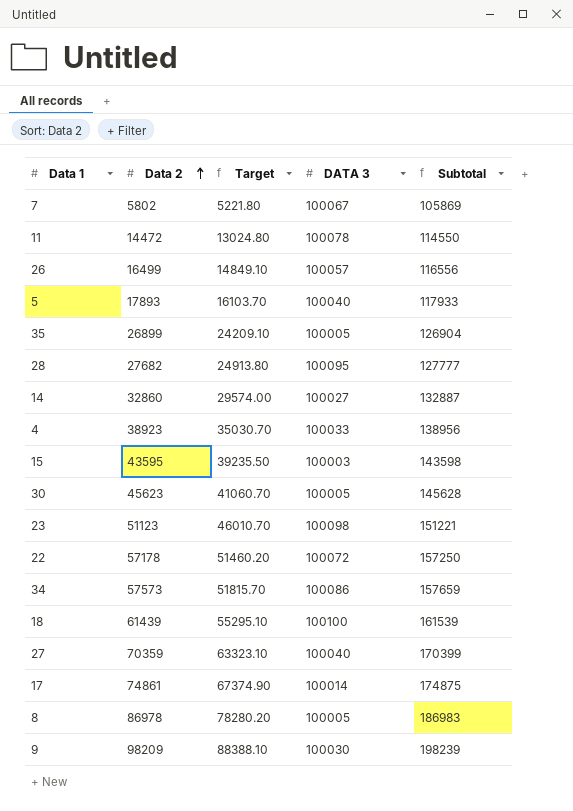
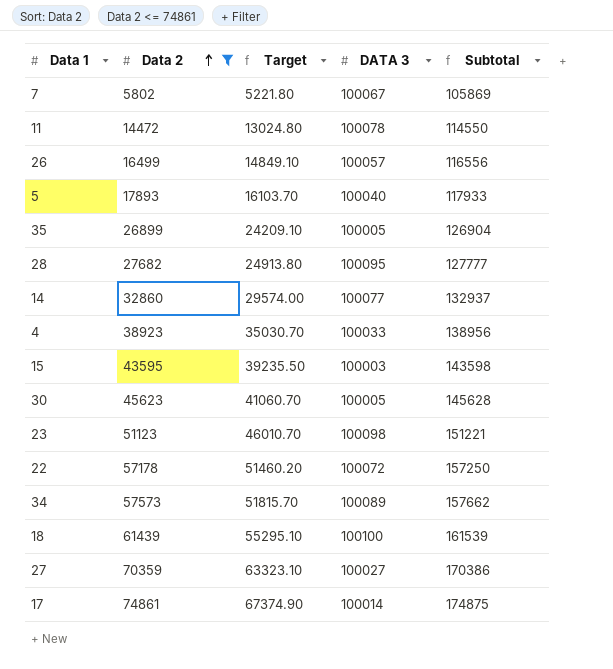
filter: none -> Data 2 <= 74861
14 | DATA 3: 100027 -> 100077
14 | Subtotal: 132887 -> 132937
34 | DATA 3: 100086 -> 100089
34 | Subtotal: 157659 -> 157662
27 | DATA 3: 100040 -> 100027
27 | Subtotal: 170399 -> 170386

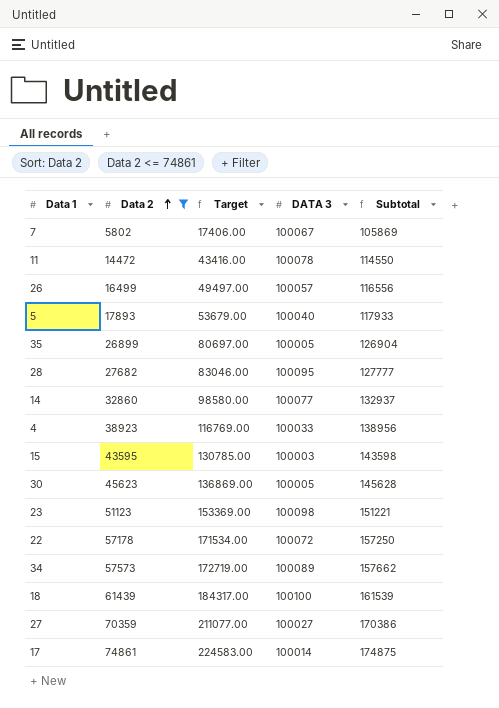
column Target | formula: [Data 2] * 0.9 -> [Data 2] * 3

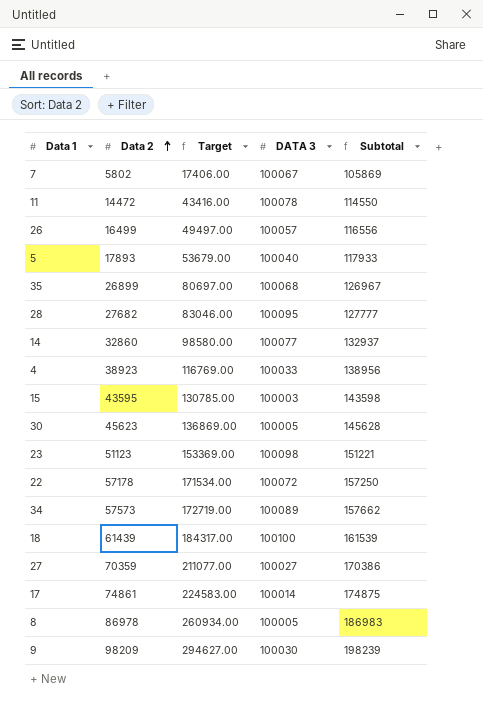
filter: Data 2 <= 74861 -> none
35 | DATA 3: 100005 -> 100068
35 | Subtotal: 126904 -> 126967

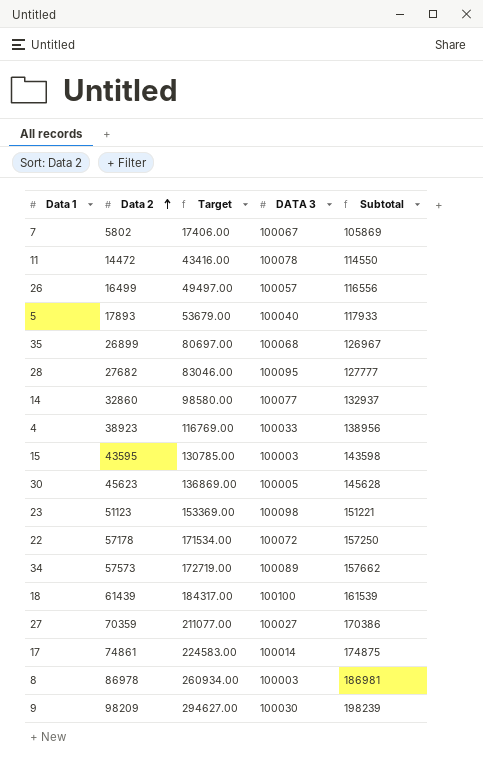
8 | DATA 3: 100005 -> 100003
8 | Subtotal: 186983 -> 186981

